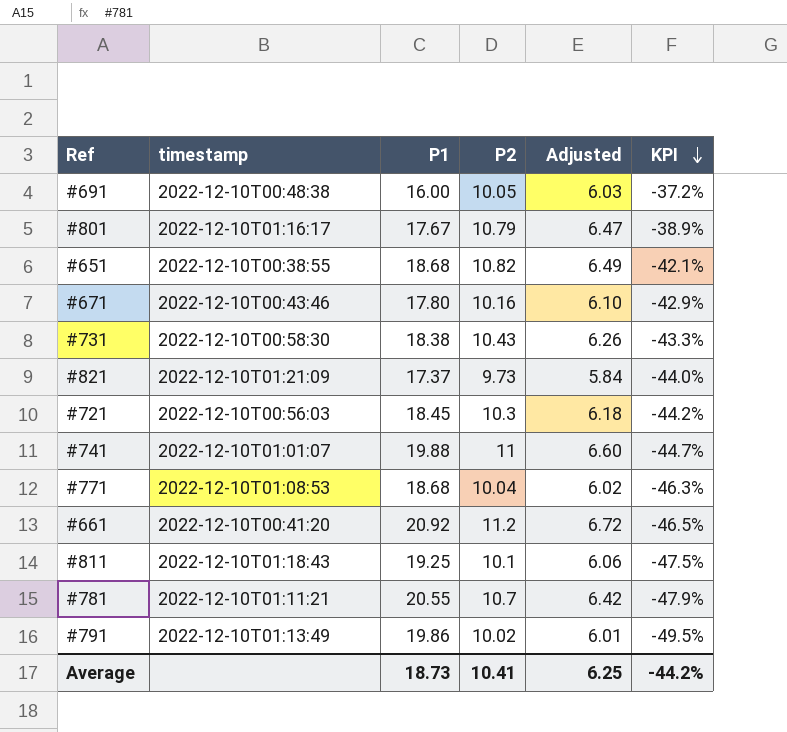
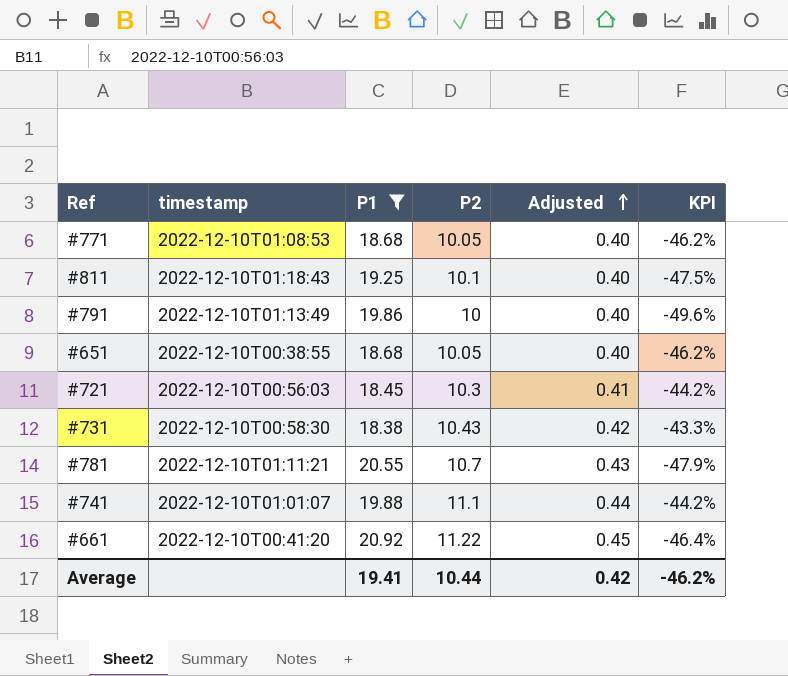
filter: none -> P1 >= 18.38
row order: KPI descending -> Adjusted ascending
column Adjusted | formula: [P2] * 0.6 -> [P2] * 0.04
#771 | P2: 10.04 -> 10.05
#771 | KPI: -46.3% -> -46.2%
#791 | P2: 10.02 -> 10
#791 | KPI: -49.5% -> -49.6%
#651 | P2: 10.82 -> 10.05
#651 | KPI: -42.1% -> -46.2%
#741 | P2: 11 -> 11.1
#741 | KPI: -44.7% -> -44.2%
#661 | P2: 11.2 -> 11.22
#661 | KPI: -46.5% -> -46.4%
Average | P1: 18.73 -> 19.41
Average | P2: 10.41 -> 10.44
Average | Adjusted: 6.25 -> 0.42
Average | KPI: -44.2% -> -46.2%

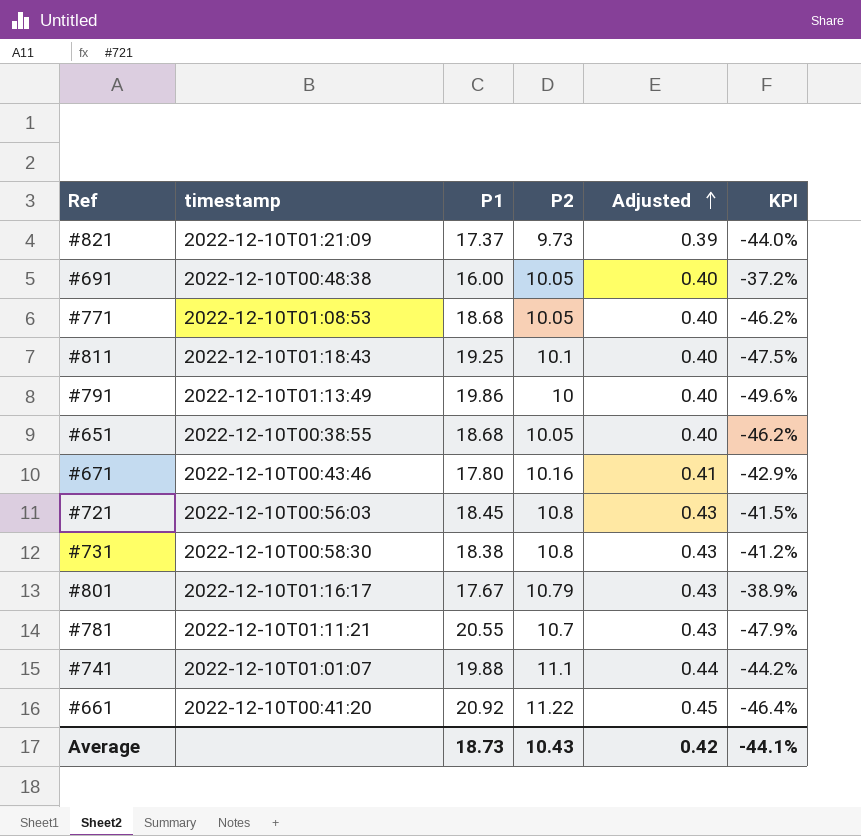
filter: P1 >= 18.38 -> none
#721 | P2: 10.3 -> 10.8
#721 | Adjusted: 0.41 -> 0.43
#721 | KPI: -44.2% -> -41.5%
#731 | P2: 10.43 -> 10.8
#731 | Adjusted: 0.42 -> 0.43
#731 | KPI: -43.3% -> -41.2%
Average | P1: 19.41 -> 18.73
Average | P2: 10.44 -> 10.43
Average | KPI: -46.2% -> -44.1%

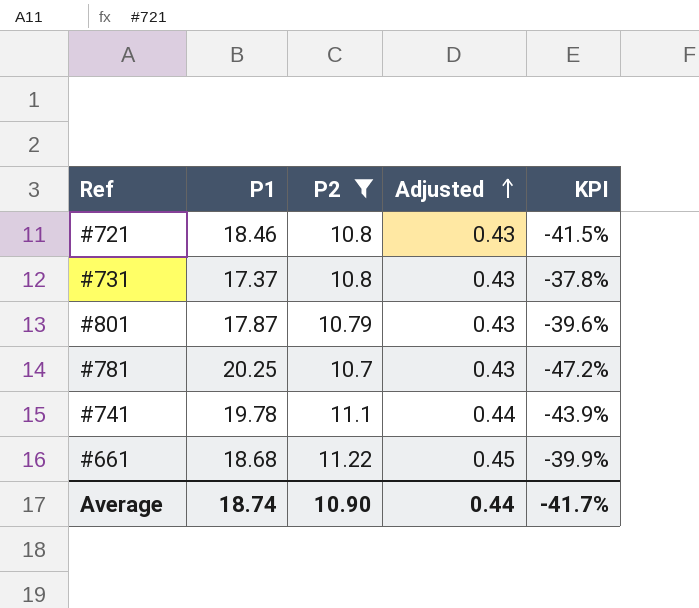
filter: none -> P2 >= 10.7
column timestamp | position: 2 -> none
#721 | P1: 18.45 -> 18.46
#731 | P1: 18.38 -> 17.37
#731 | KPI: -41.2% -> -37.8%
#801 | P1: 17.67 -> 17.87
#801 | KPI: -38.9% -> -39.6%
#781 | P1: 20.55 -> 20.25
#781 | KPI: -47.9% -> -47.2%
#741 | P1: 19.88 -> 19.78
#741 | KPI: -44.2% -> -43.9%
#661 | P1: 20.92 -> 18.68
#661 | KPI: -46.4% -> -39.9%
Average | P1: 18.73 -> 18.74
Average | P2: 10.43 -> 10.90
Average | Adjusted: 0.42 -> 0.44
Average | KPI: -44.1% -> -41.7%

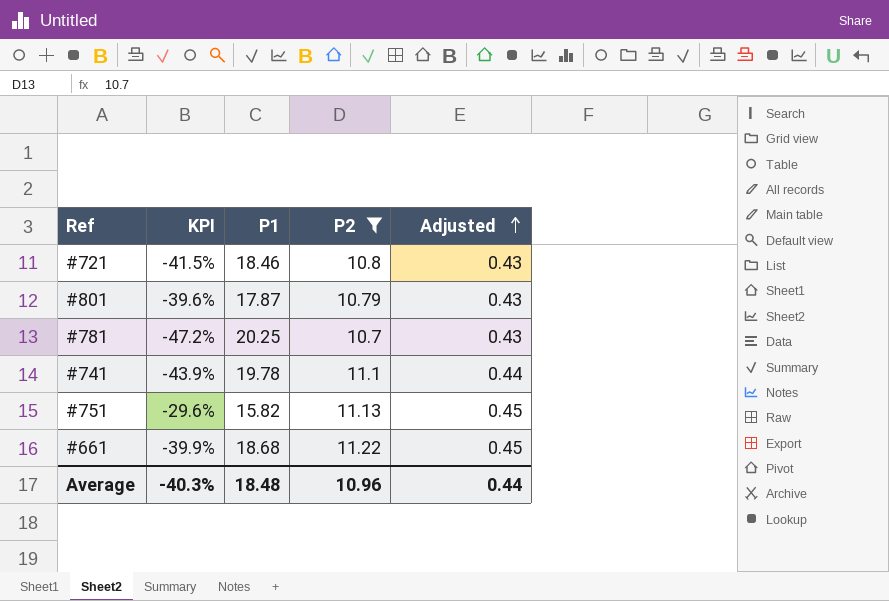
column KPI | position: 5 -> 2
row #731: 17.37 | 10.8 | 0.43 | -37.8% -> none
row #751: none -> -29.6% | 15.82 | 11.13 | 0.45
Average | KPI: -41.7% -> -40.3%
Average | P1: 18.74 -> 18.48
Average | P2: 10.90 -> 10.96

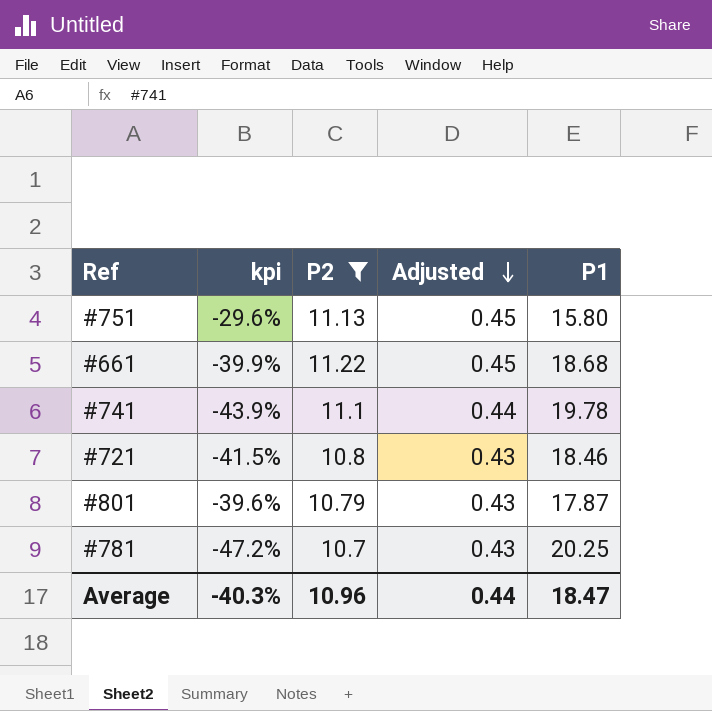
row order: Adjusted ascending -> Adjusted descending
column name: KPI -> kpi
column P1 | position: 3 -> 5
#751 | P1: 15.82 -> 15.80
Average | P1: 18.48 -> 18.47

